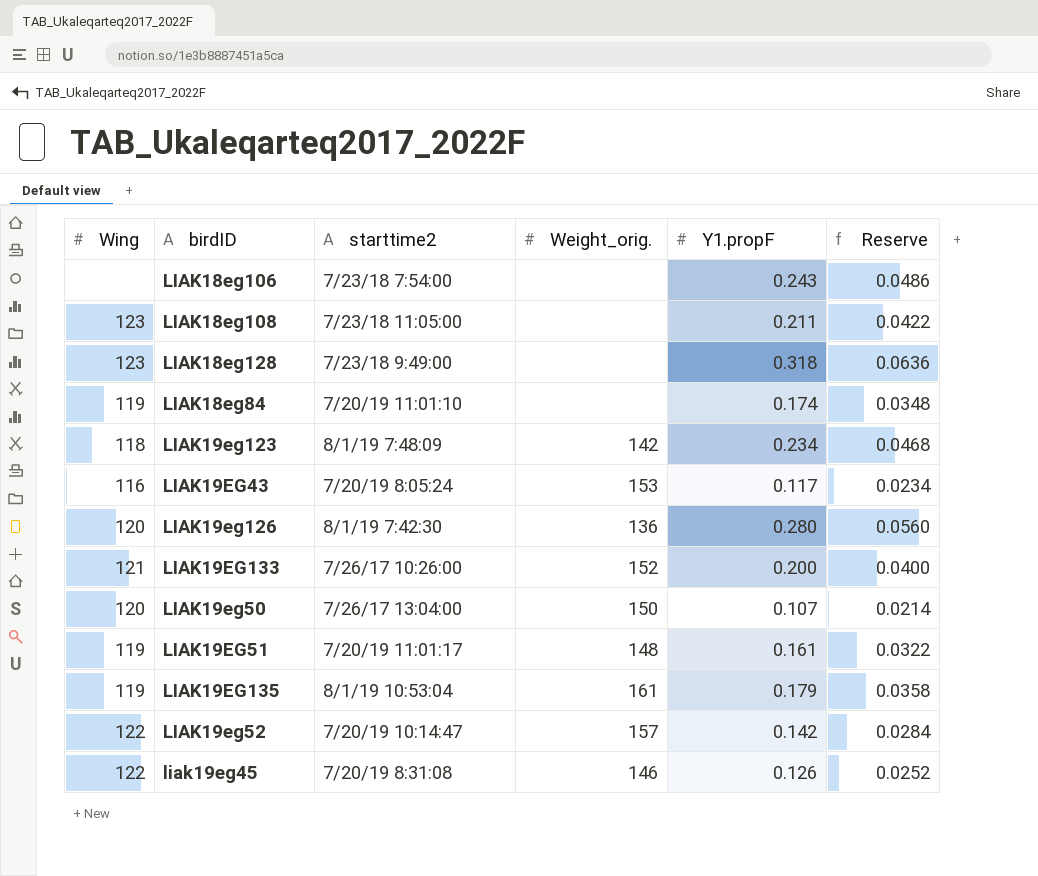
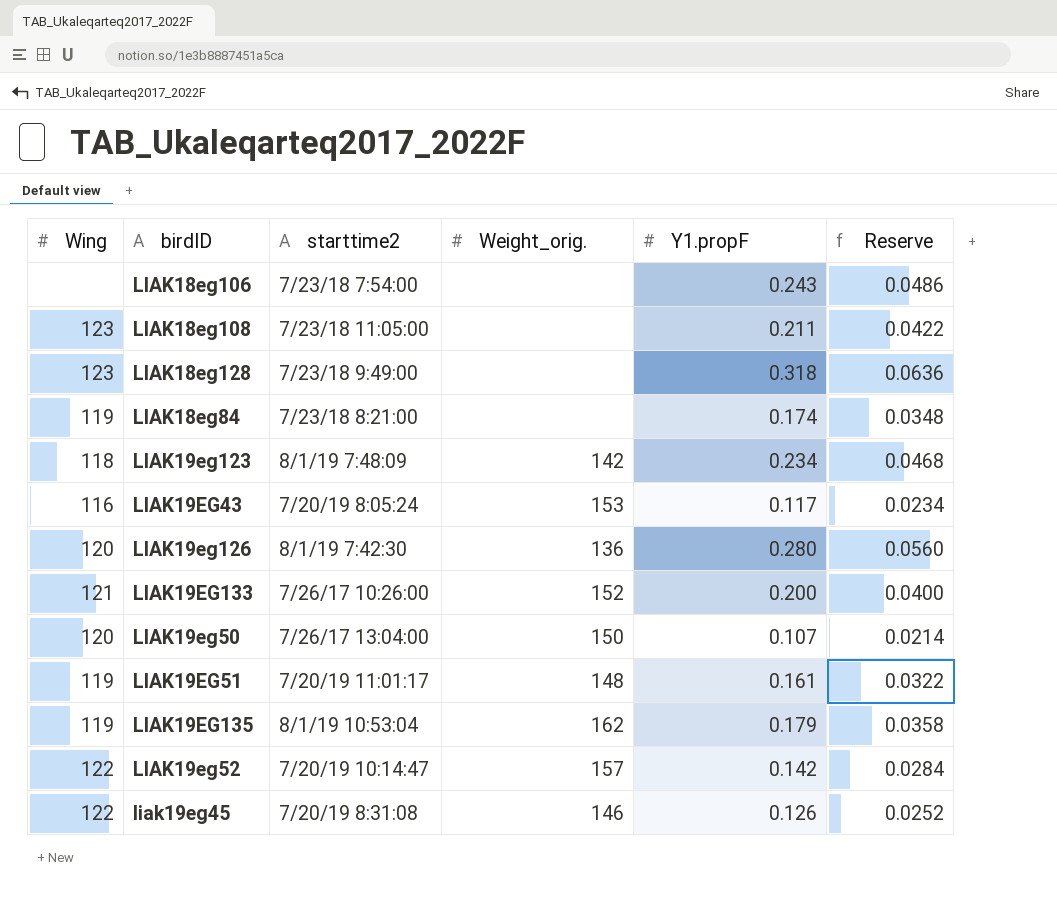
LIAK18eg84 | starttime2: 7/20/19 11:01:10 -> 7/23/18 8:21:00
LIAK19EG135 | Weight_orig.: 161 -> 162

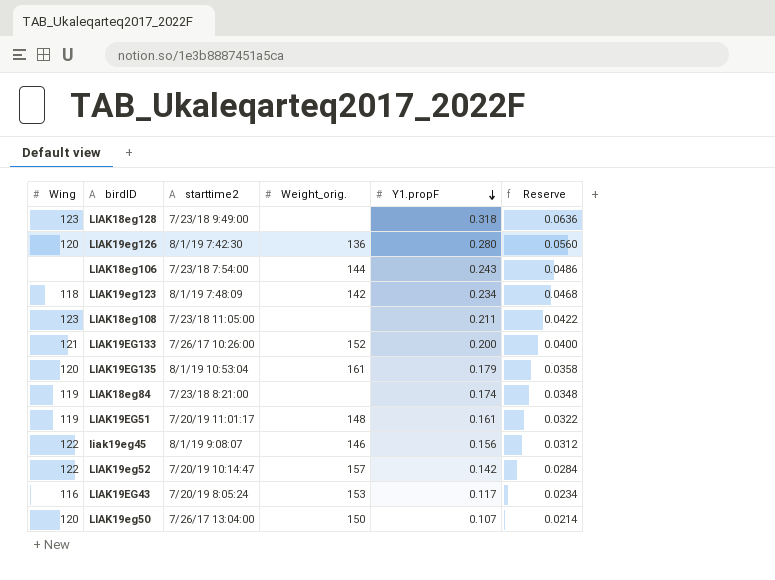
row order: none -> Y1.propF descending
LIAK18eg106 | Weight_orig.: none -> 144
LIAK19EG135 | Wing: 119 -> 120
LIAK19EG135 | Weight_orig.: 162 -> 161
liak19eg45 | starttime2: 7/20/19 8:31:08 -> 8/1/19 9:08:07
liak19eg45 | Y1.propF: 0.126 -> 0.156
liak19eg45 | Reserve: 0.0252 -> 0.0312

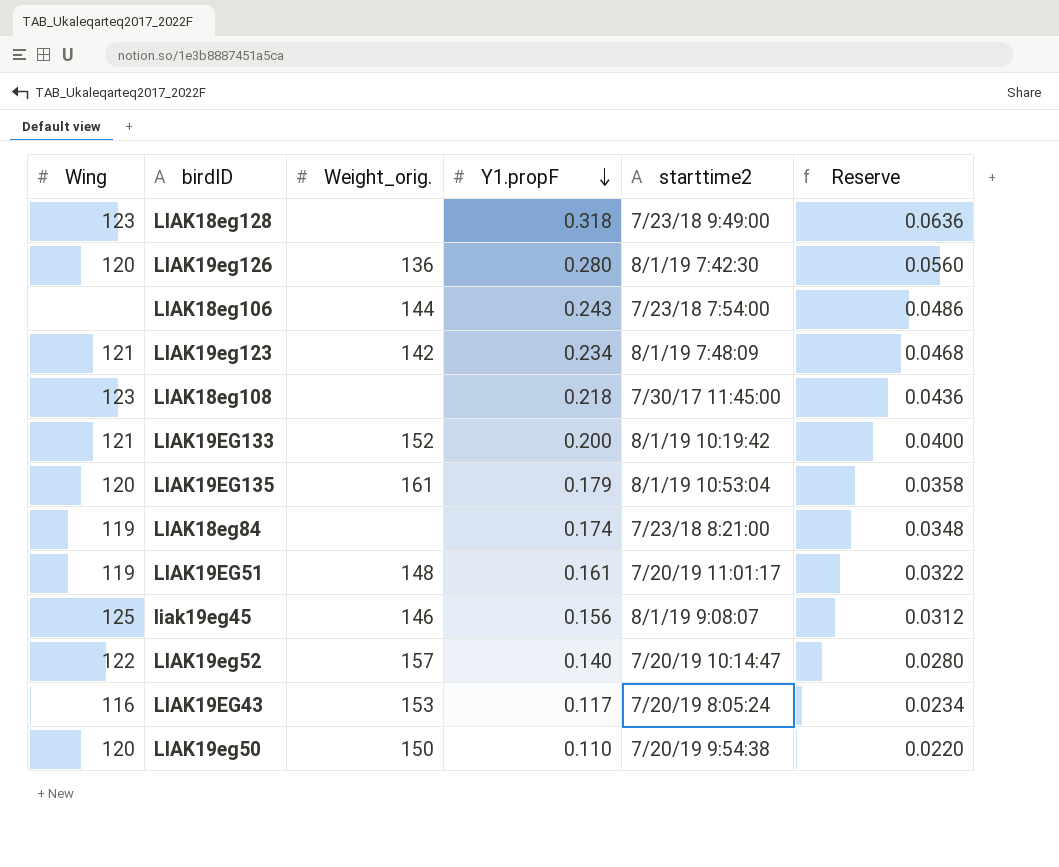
column starttime2 | position: 3 -> 5
LIAK19eg123 | Wing: 118 -> 121
LIAK18eg108 | Y1.propF: 0.211 -> 0.218
LIAK18eg108 | starttime2: 7/23/18 11:05:00 -> 7/30/17 11:45:00
LIAK18eg108 | Reserve: 0.0422 -> 0.0436
LIAK19EG133 | starttime2: 7/26/17 10:26:00 -> 8/1/19 10:19:42
liak19eg45 | Wing: 122 -> 125
LIAK19eg52 | Y1.propF: 0.142 -> 0.140
LIAK19eg52 | Reserve: 0.0284 -> 0.0280
LIAK19eg50 | Y1.propF: 0.107 -> 0.110
LIAK19eg50 | starttime2: 7/26/17 13:04:00 -> 7/20/19 9:54:38
LIAK19eg50 | Reserve: 0.0214 -> 0.0220

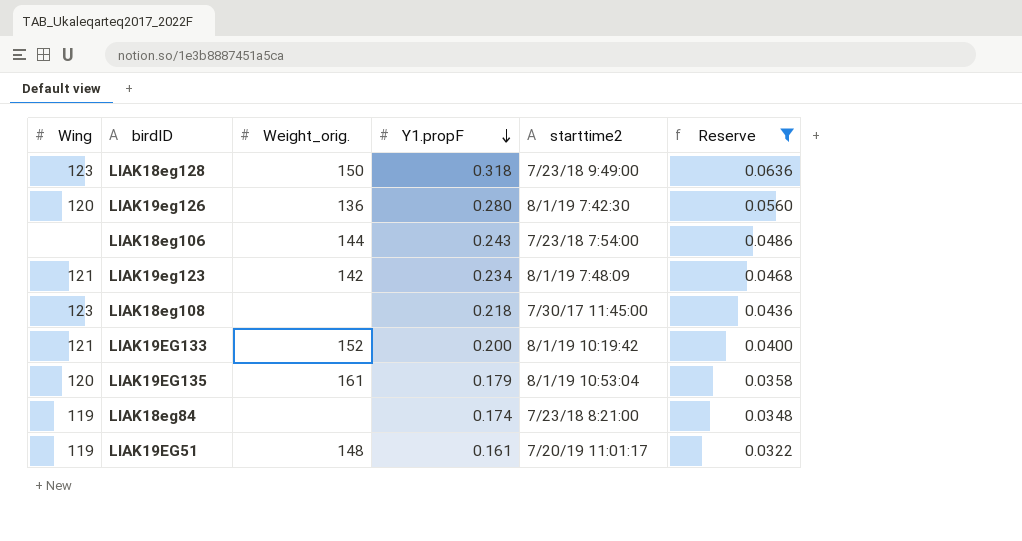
filter: none -> Reserve >= 0.0322
LIAK18eg128 | Weight_orig.: none -> 150

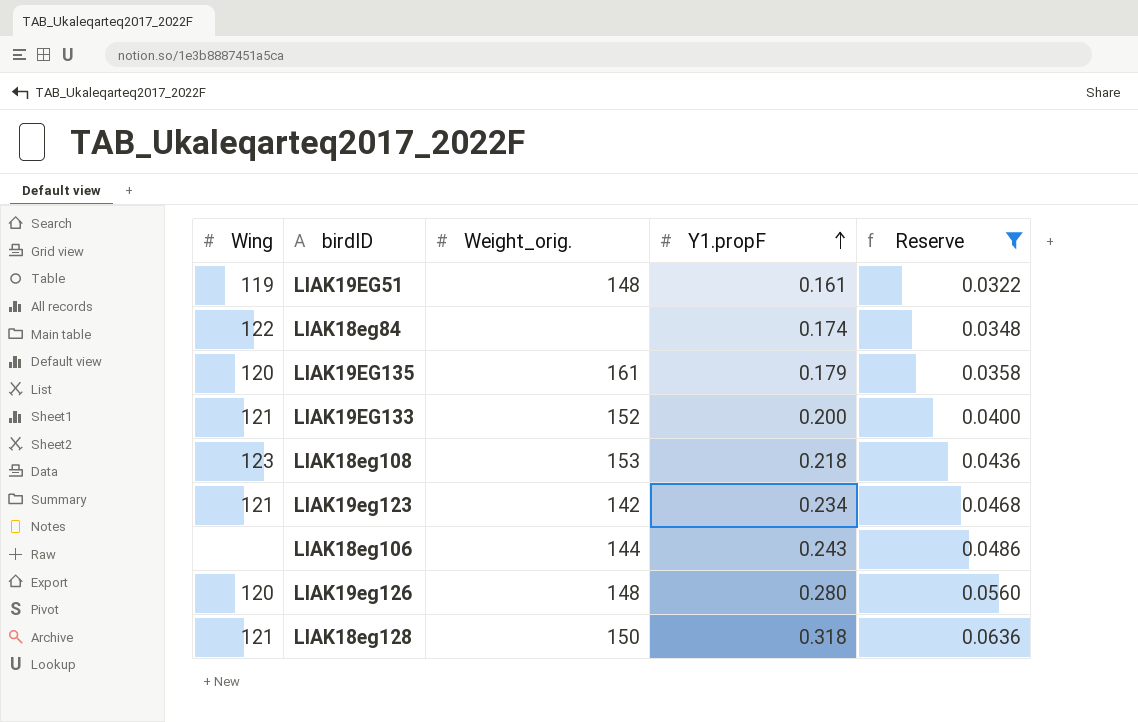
row order: Y1.propF descending -> Y1.propF ascending
column starttime2 | position: 5 -> none
LIAK18eg84 | Wing: 119 -> 122
LIAK18eg108 | Weight_orig.: none -> 153
LIAK19eg126 | Weight_orig.: 136 -> 148
LIAK18eg128 | Wing: 123 -> 121

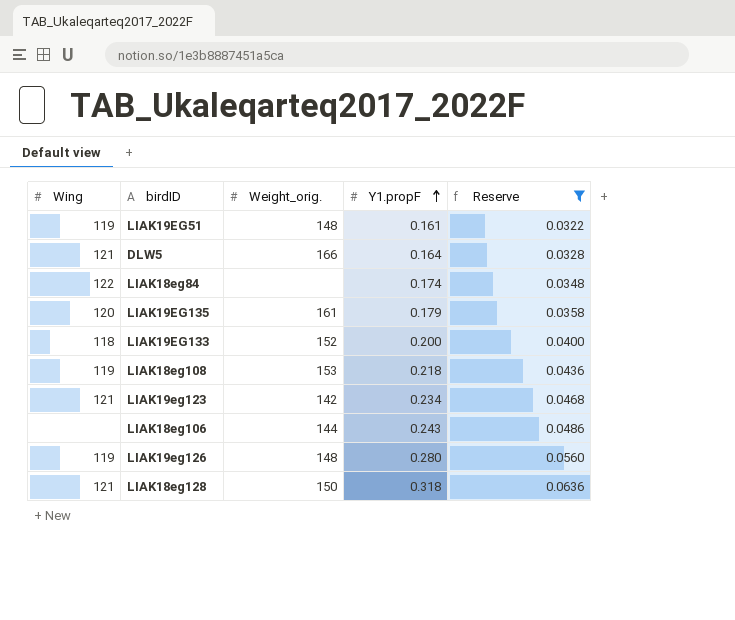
row DLW5: none -> 121 | 166 | 0.164 | 0.0328
LIAK19EG133 | Wing: 121 -> 118
LIAK18eg108 | Wing: 123 -> 119
LIAK19eg126 | Wing: 120 -> 119

